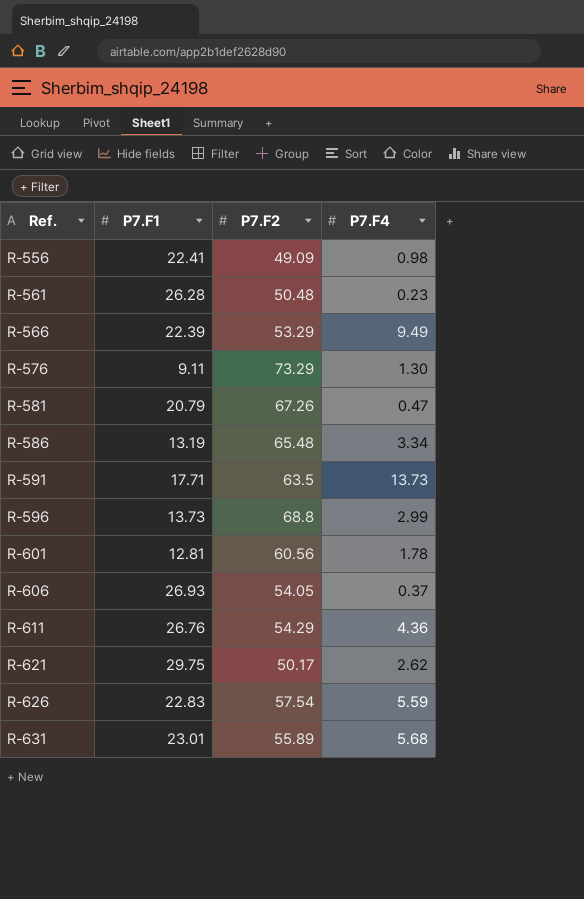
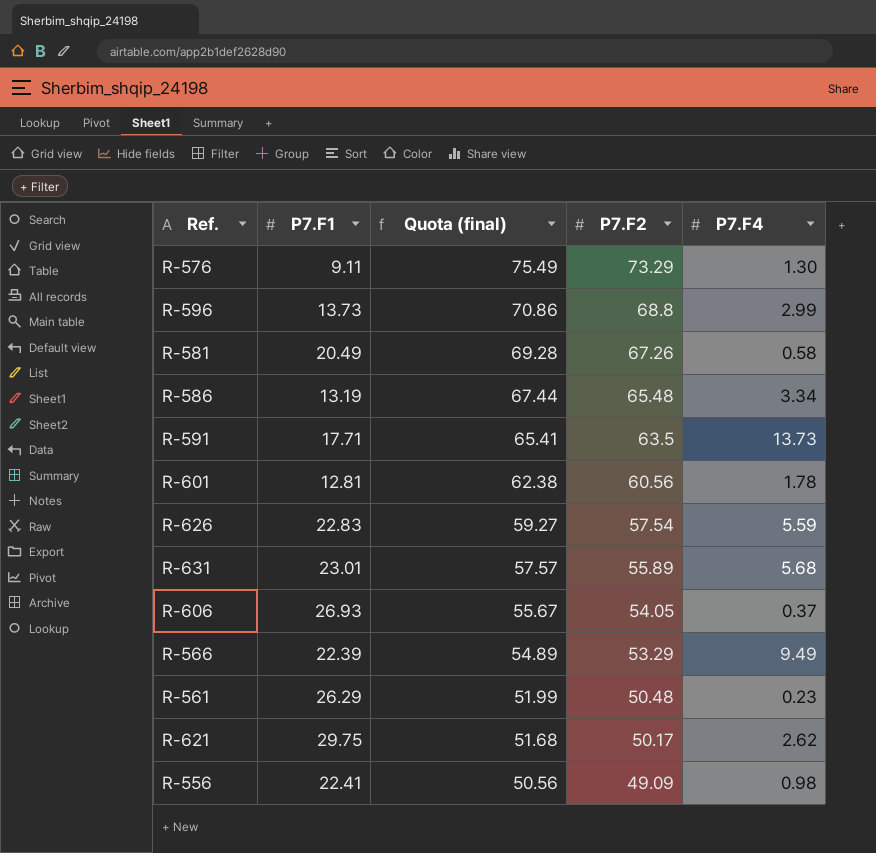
row order: Ref. ascending -> Quota (final) descending
column Quota (final) | formula: none -> [P7.F2] * 1.03
row R-611: 26.76 | 54.29 | 4.36 -> none
R-581 | P7.F1: 20.79 -> 20.49
R-581 | P7.F4: 0.47 -> 0.58
R-561 | P7.F1: 26.28 -> 26.29

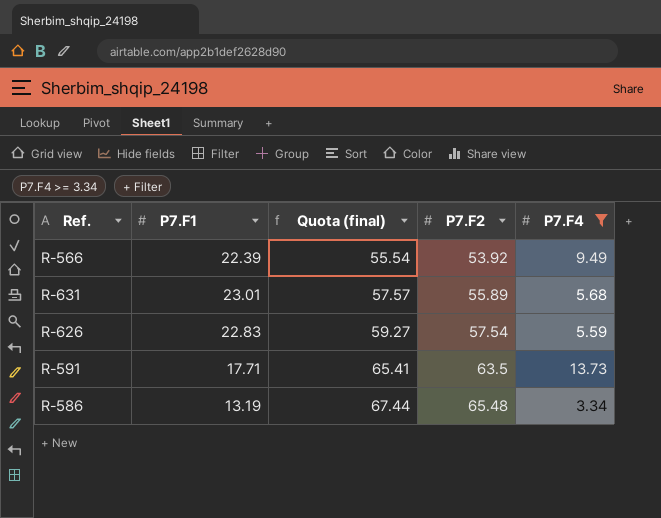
filter: none -> P7.F4 >= 3.34
row order: Quota (final) descending -> Quota (final) ascending
R-566 | Quota (final): 54.89 -> 55.54
R-566 | P7.F2: 53.29 -> 53.92

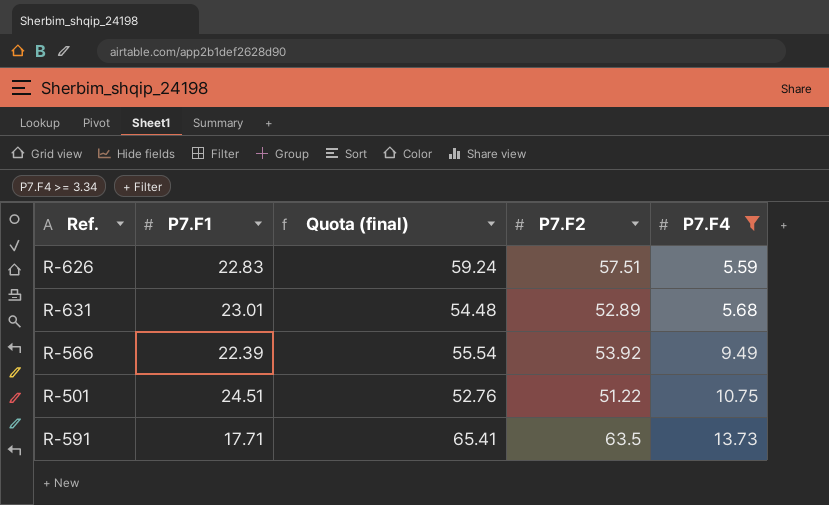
row order: Quota (final) ascending -> P7.F4 ascending
row R-586: 13.19 | 67.44 | 65.48 | 3.34 -> none
R-626 | Quota (final): 59.27 -> 59.24
R-626 | P7.F2: 57.54 -> 57.51
R-631 | Quota (final): 57.57 -> 54.48
R-631 | P7.F2: 55.89 -> 52.89
row R-501: none -> 24.51 | 52.76 | 51.22 | 10.75

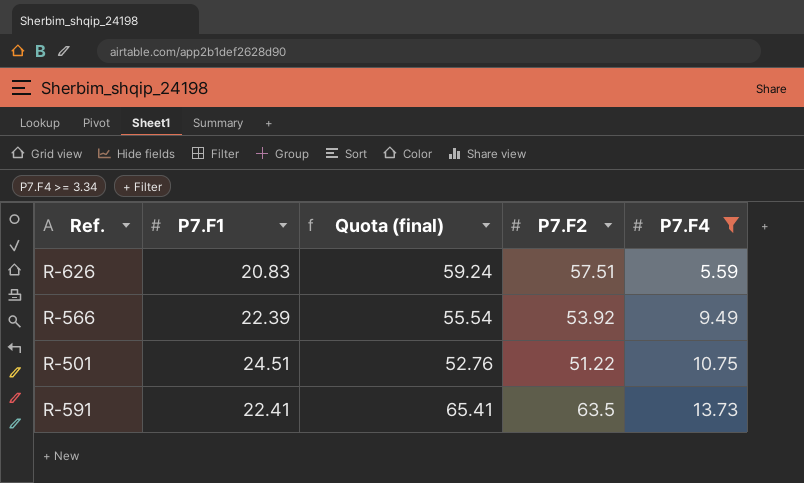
row R-631: 23.01 | 54.48 | 52.89 | 5.68 -> none
R-626 | P7.F1: 22.83 -> 20.83
R-591 | P7.F1: 17.71 -> 22.41

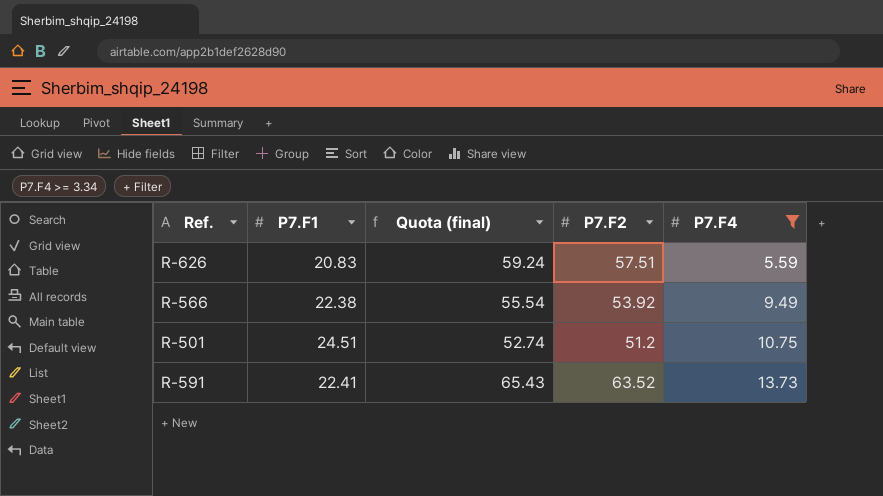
R-566 | P7.F1: 22.39 -> 22.38
R-501 | Quota (final): 52.76 -> 52.74
R-501 | P7.F2: 51.22 -> 51.2
R-591 | Quota (final): 65.41 -> 65.43
R-591 | P7.F2: 63.5 -> 63.52

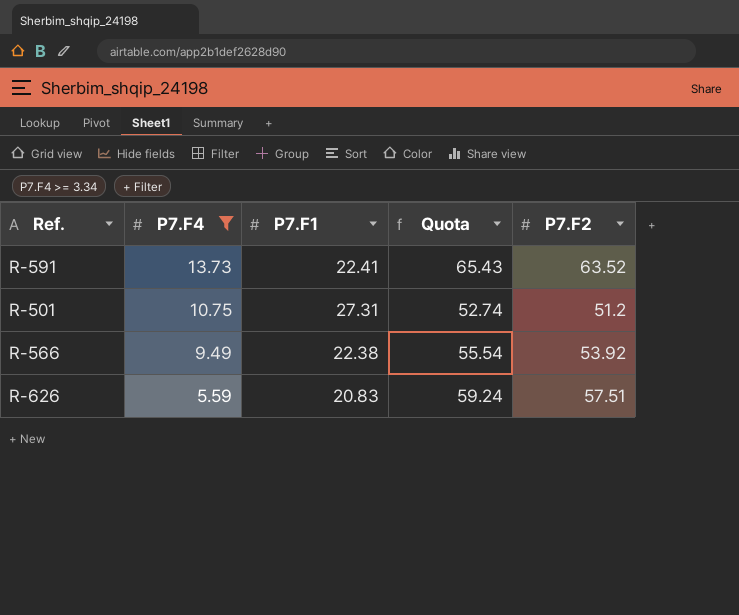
row order: P7.F4 ascending -> P7.F4 descending
column P7.F4 | position: 5 -> 2
column name: Quota (final) -> Quota
R-501 | P7.F1: 24.51 -> 27.31

